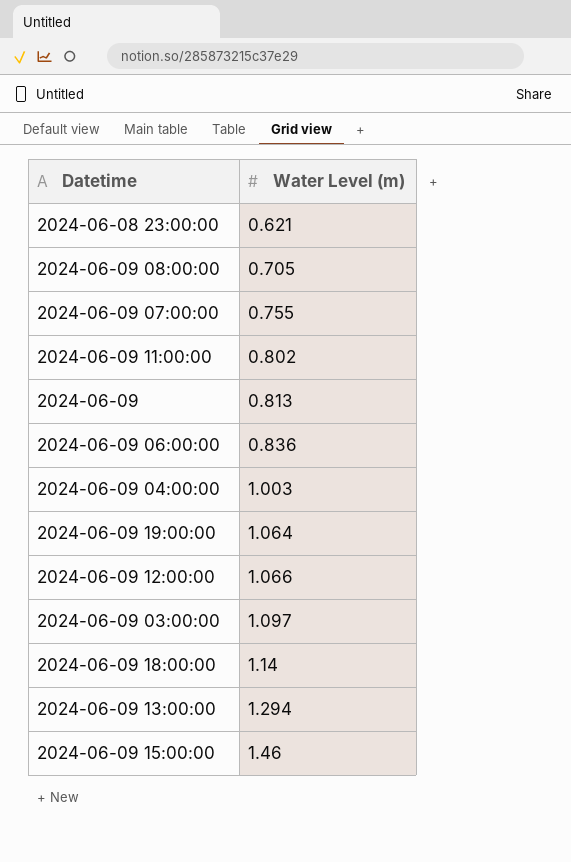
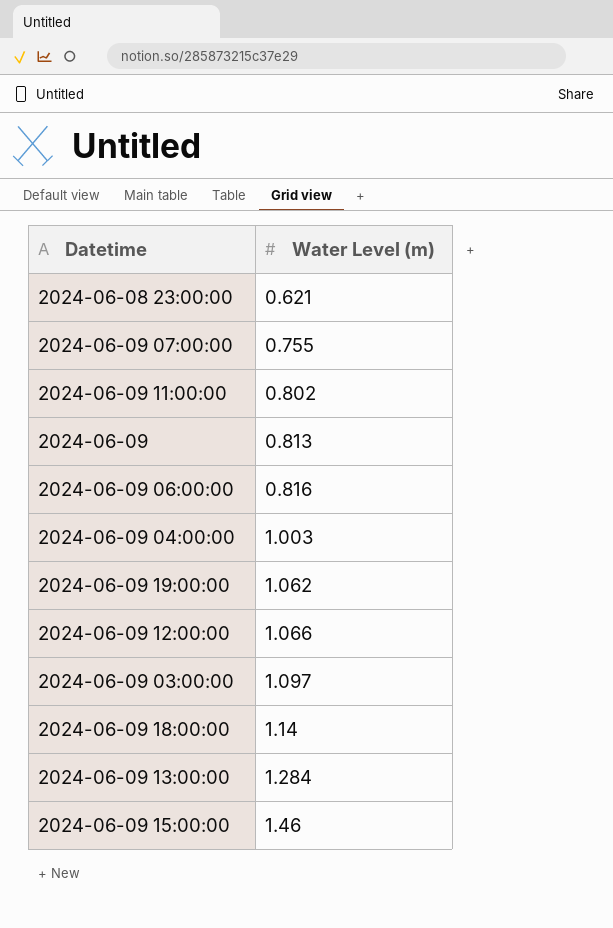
row 2024-06-09 08:00:00: 0.705 -> none
2024-06-09 06:00:00 | Water Level (m): 0.836 -> 0.816
2024-06-09 19:00:00 | Water Level (m): 1.064 -> 1.062
2024-06-09 13:00:00 | Water Level (m): 1.294 -> 1.284

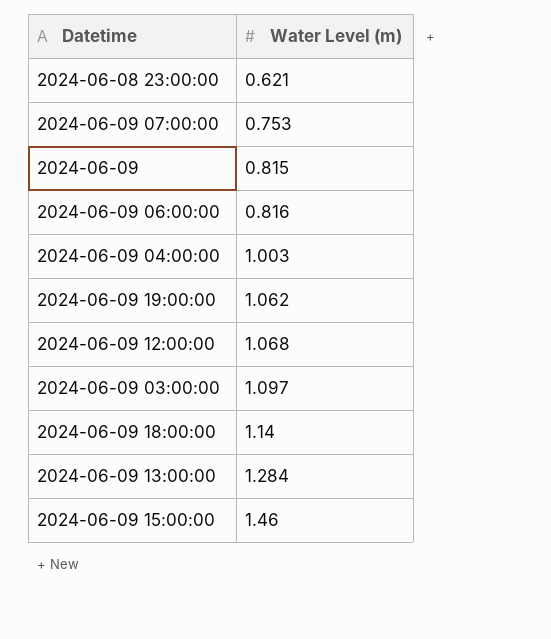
row 2024-06-09 11:00:00: 0.802 -> none
2024-06-09 07:00:00 | Water Level (m): 0.755 -> 0.753
2024-06-09 | Water Level (m): 0.813 -> 0.815
2024-06-09 12:00:00 | Water Level (m): 1.066 -> 1.068

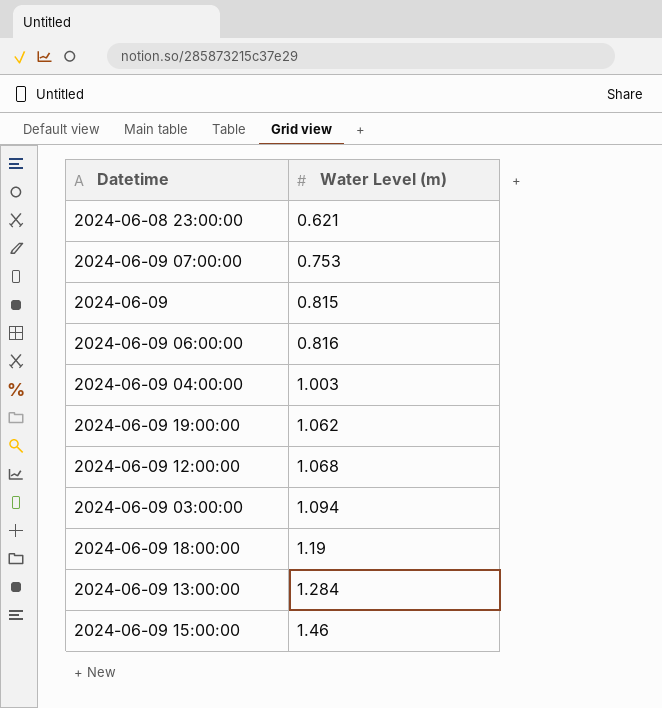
2024-06-09 03:00:00 | Water Level (m): 1.097 -> 1.094
2024-06-09 18:00:00 | Water Level (m): 1.14 -> 1.19

